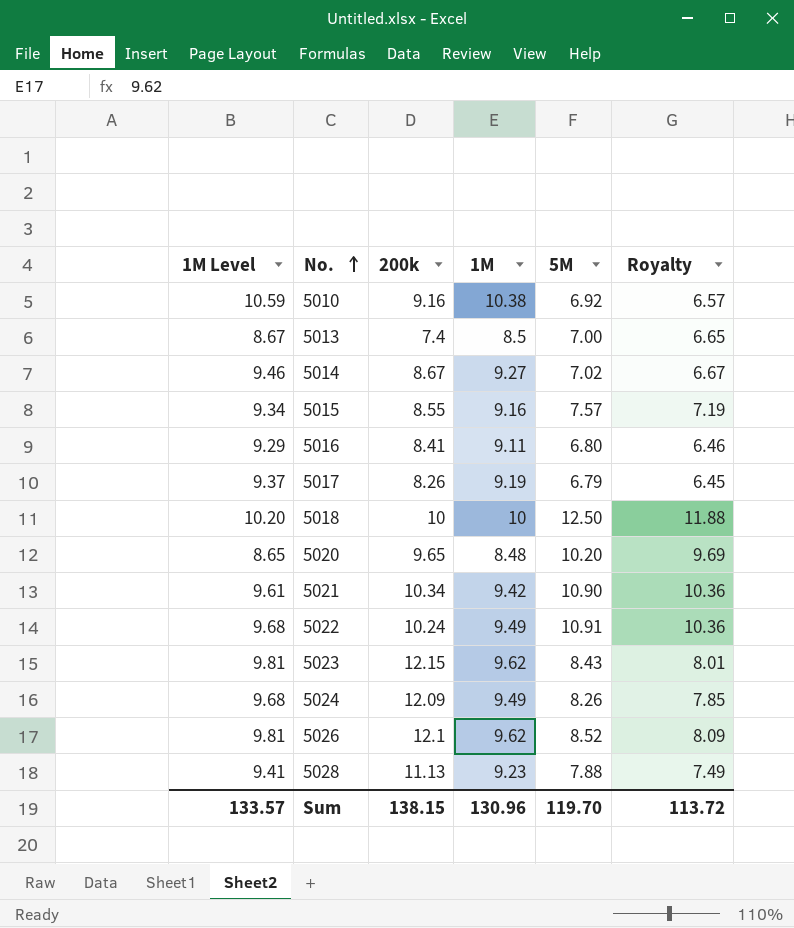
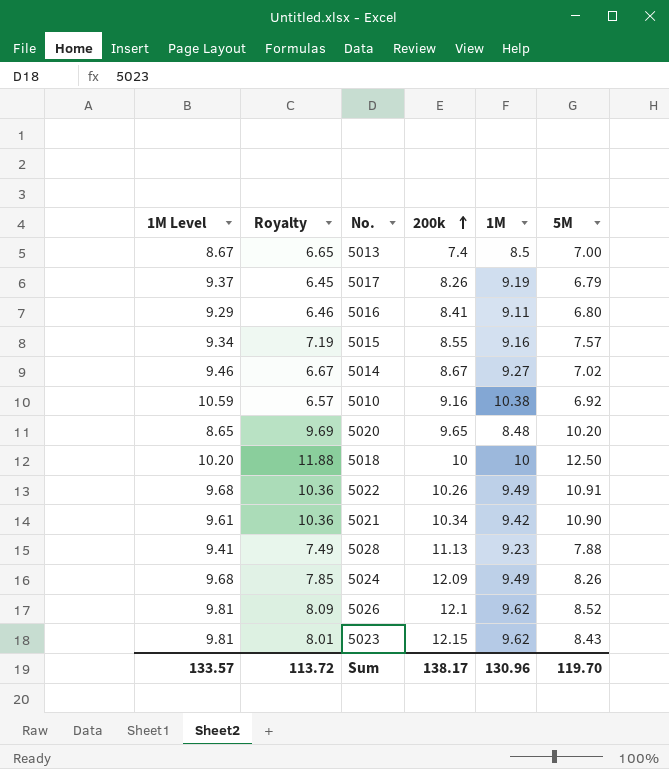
row order: No. ascending -> 200k ascending
column Royalty | position: 6 -> 2
5022 | 200k: 10.24 -> 10.26
Sum | 200k: 138.15 -> 138.17

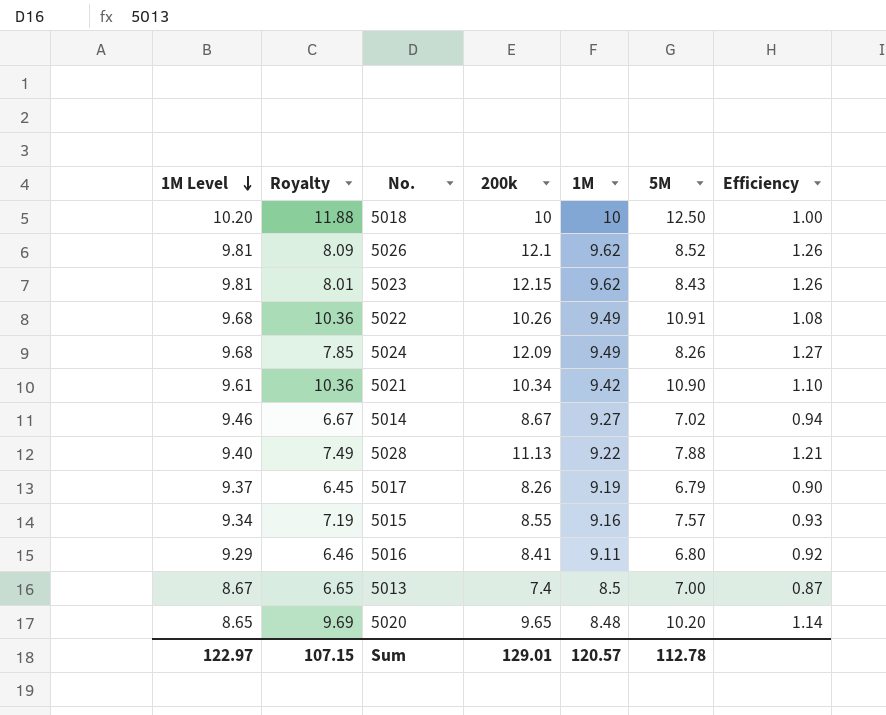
row order: 200k ascending -> 1M Level descending
column Efficiency | formula: none -> [200k] / [1M]
row 5010: 10.59 | 6.57 | 9.16 | 10.38 | 6.92 -> none
5028 | 1M Level: 9.41 -> 9.40
5028 | 1M: 9.23 -> 9.22
Sum | 1M Level: 133.57 -> 122.97
Sum | Royalty: 113.72 -> 107.15
Sum | 200k: 138.17 -> 129.01
Sum | 1M: 130.96 -> 120.57
Sum | 5M: 119.70 -> 112.78

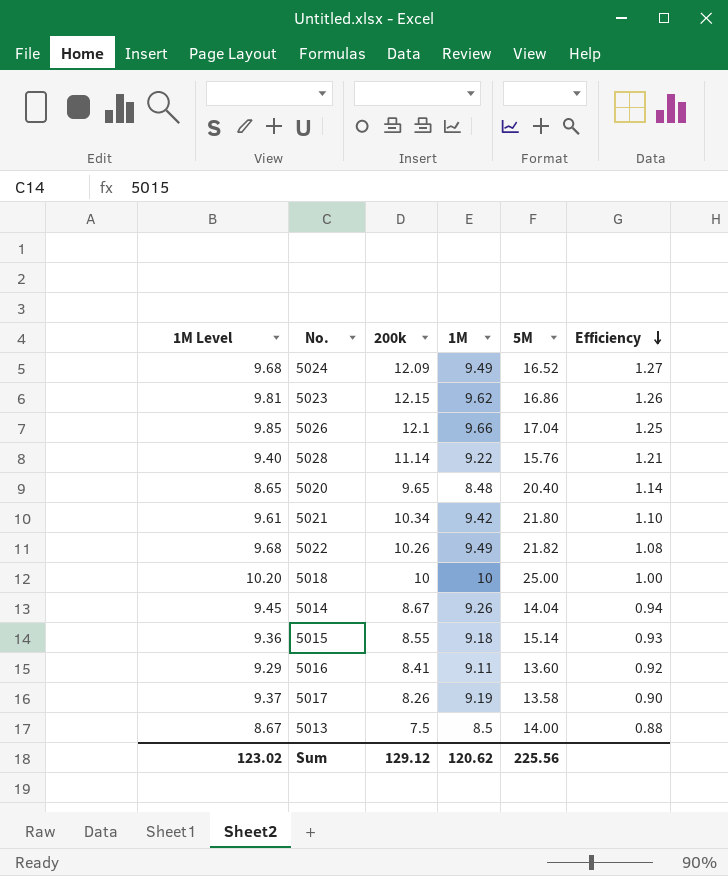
row order: 1M Level descending -> Efficiency descending
column Royalty | formula: [5M] * 0.95 -> none
5024 | 5M: 8.26 -> 16.52
5023 | 5M: 8.43 -> 16.86
5026 | 1M Level: 9.81 -> 9.85
5026 | 1M: 9.62 -> 9.66
5026 | 5M: 8.52 -> 17.04
5026 | Efficiency: 1.26 -> 1.25
5028 | 200k: 11.13 -> 11.14
5028 | 5M: 7.88 -> 15.76
5020 | 5M: 10.20 -> 20.40
5021 | 5M: 10.90 -> 21.80
5022 | 5M: 10.91 -> 21.82
5018 | 5M: 12.50 -> 25.00
5014 | 1M Level: 9.46 -> 9.45
5014 | 1M: 9.27 -> 9.26
5014 | 5M: 7.02 -> 14.04
5015 | 1M Level: 9.34 -> 9.36
5015 | 1M: 9.16 -> 9.18
5015 | 5M: 7.57 -> 15.14
5016 | 5M: 6.80 -> 13.60
5017 | 5M: 6.79 -> 13.58
5013 | 200k: 7.4 -> 7.5
5013 | 5M: 7.00 -> 14.00
5013 | Efficiency: 0.87 -> 0.88
Sum | 1M Level: 122.97 -> 123.02
Sum | 200k: 129.01 -> 129.12
Sum | 1M: 120.57 -> 120.62
Sum | 5M: 112.78 -> 225.56

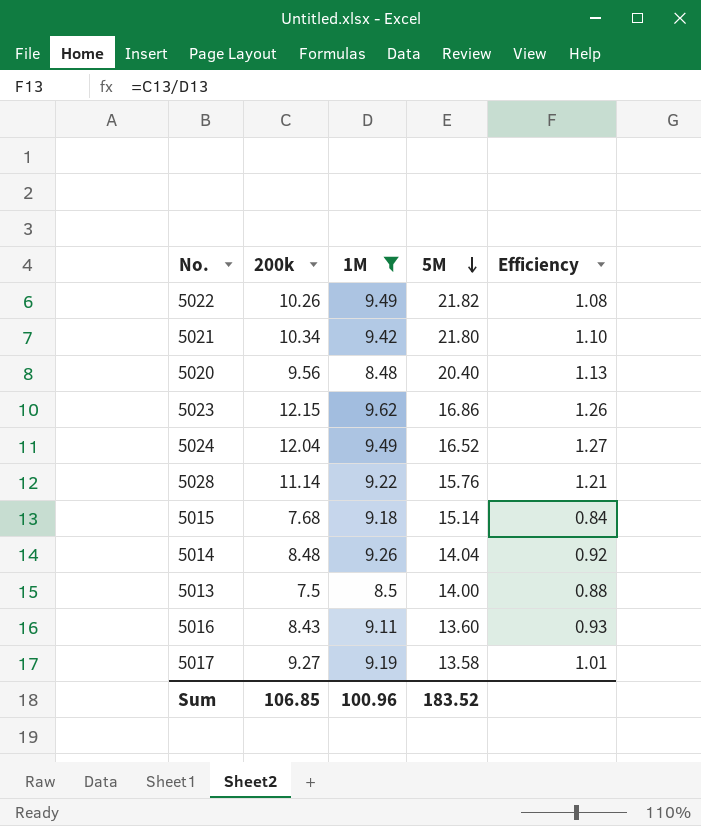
filter: none -> 1M <= 9.62
row order: Efficiency descending -> 5M descending
column 1M Level | formula: [1M] * 1.02 -> none
5020 | 200k: 9.65 -> 9.56
5020 | Efficiency: 1.14 -> 1.13
5024 | 200k: 12.09 -> 12.04
5015 | 200k: 8.55 -> 7.68
5015 | Efficiency: 0.93 -> 0.84
5014 | 200k: 8.67 -> 8.48
5014 | Efficiency: 0.94 -> 0.92
5016 | 200k: 8.41 -> 8.43
5016 | Efficiency: 0.92 -> 0.93
5017 | 200k: 8.26 -> 9.27
5017 | Efficiency: 0.90 -> 1.01
Sum | 200k: 129.12 -> 106.85
Sum | 1M: 120.62 -> 100.96
Sum | 5M: 225.56 -> 183.52

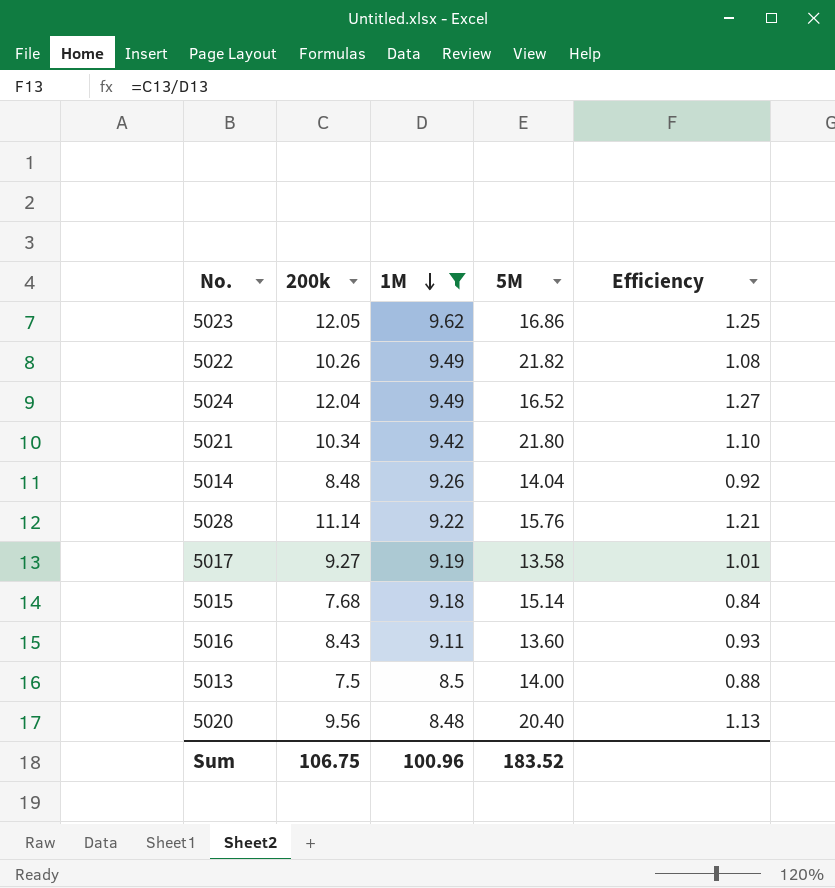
row order: 5M descending -> 1M descending
5023 | 200k: 12.15 -> 12.05
5023 | Efficiency: 1.26 -> 1.25
Sum | 200k: 106.85 -> 106.75

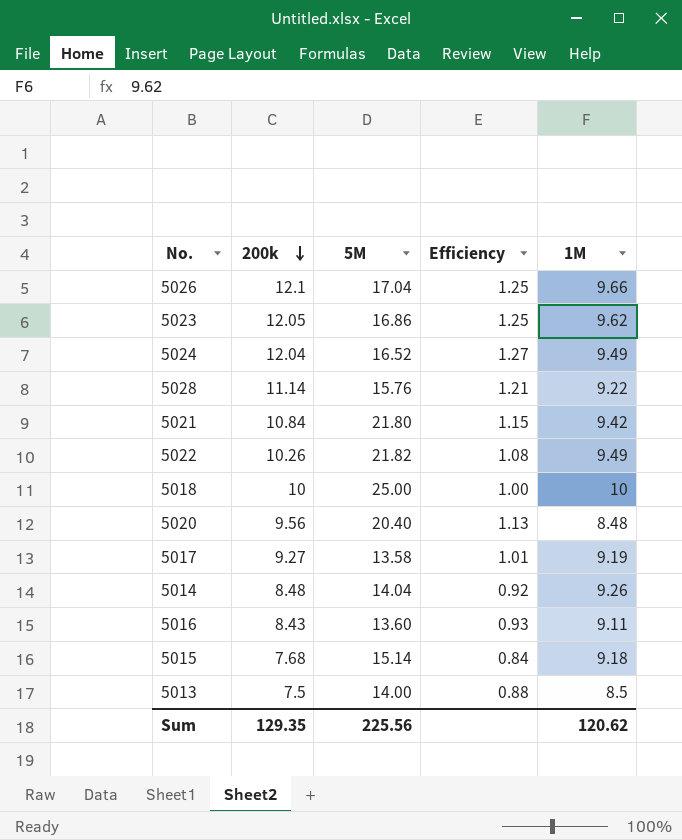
filter: 1M <= 9.62 -> none
row order: 1M descending -> 200k descending
column 1M | position: 3 -> 5
5021 | 200k: 10.34 -> 10.84
5021 | Efficiency: 1.10 -> 1.15
Sum | 200k: 106.75 -> 129.35
Sum | 5M: 183.52 -> 225.56
Sum | 1M: 100.96 -> 120.62

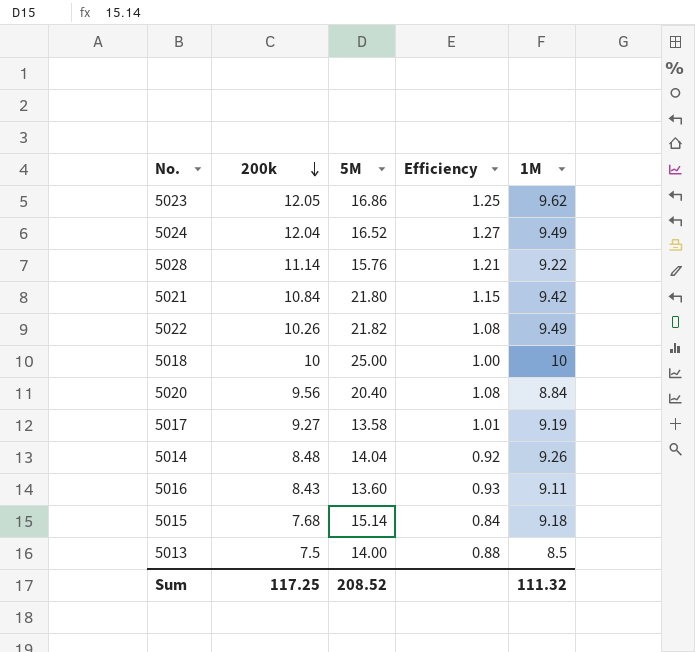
row 5026: 12.1 | 17.04 | 1.25 | 9.66 -> none
5020 | Efficiency: 1.13 -> 1.08
5020 | 1M: 8.48 -> 8.84
Sum | 200k: 129.35 -> 117.25
Sum | 5M: 225.56 -> 208.52
Sum | 1M: 120.62 -> 111.32

